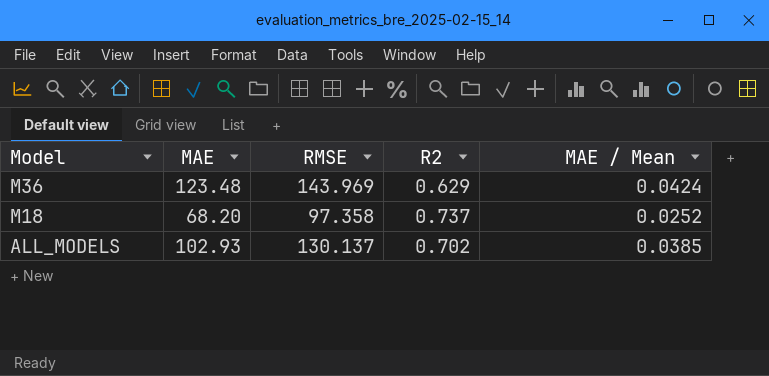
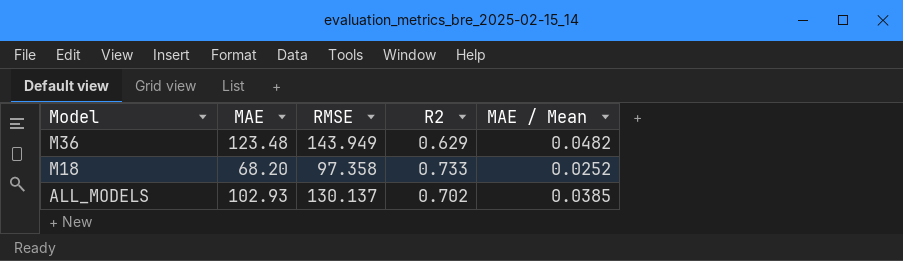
M36 | RMSE: 143.969 -> 143.949
M36 | MAE / Mean: 0.0424 -> 0.0482
M18 | R2: 0.737 -> 0.733

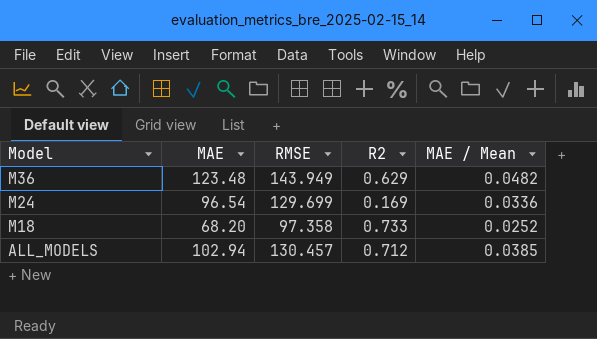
row M24: none -> 96.54 | 129.699 | 0.169 | 0.0336
ALL_MODELS | MAE: 102.93 -> 102.94
ALL_MODELS | RMSE: 130.137 -> 130.457
ALL_MODELS | R2: 0.702 -> 0.712

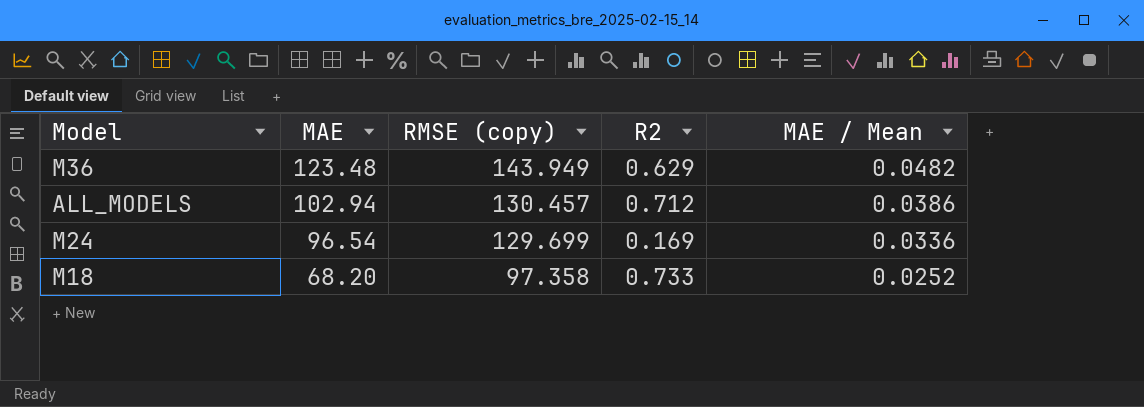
row order: Model descending -> MAE descending
column name: RMSE -> RMSE (copy)
ALL_MODELS | MAE / Mean: 0.0385 -> 0.0386

